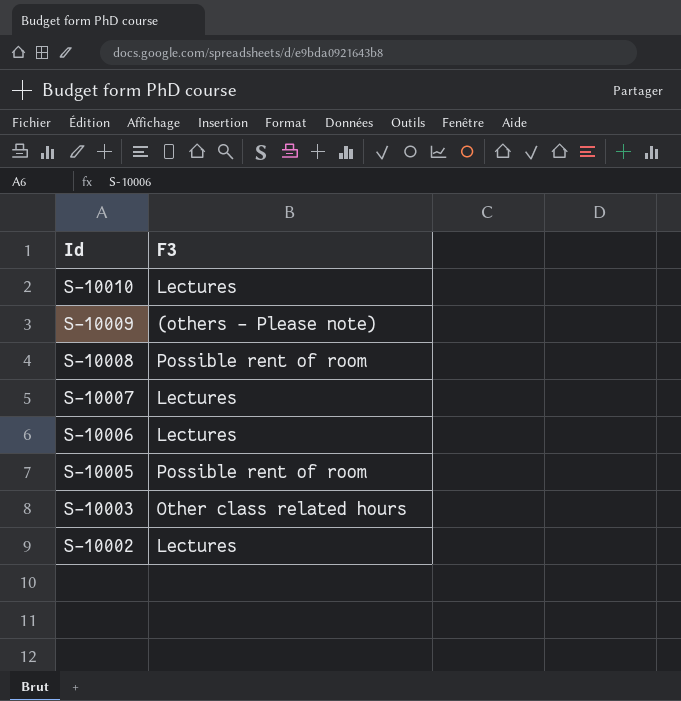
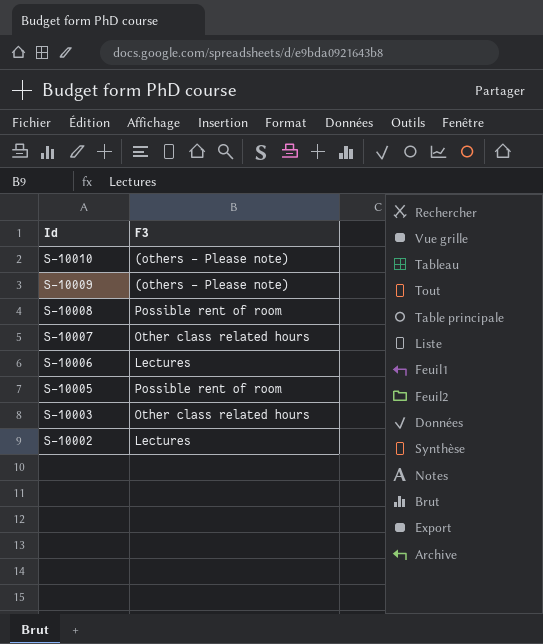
S-10010 | F3: Lectures -> (others - Please note)
S-10007 | F3: Lectures -> Other class related hours

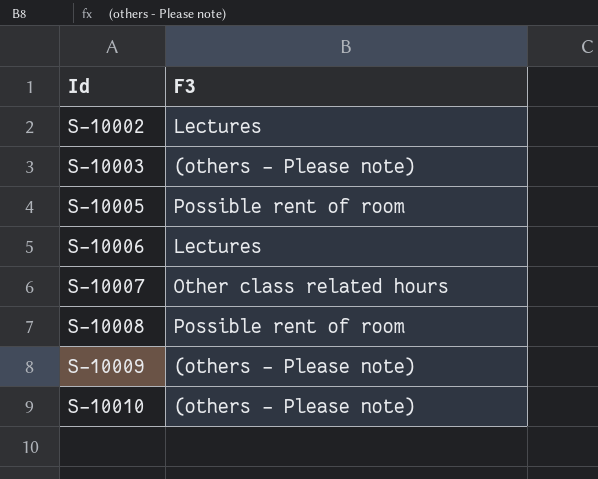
row order: Id descending -> Id ascending
S-10003 | F3: Other class related hours -> (others - Please note)

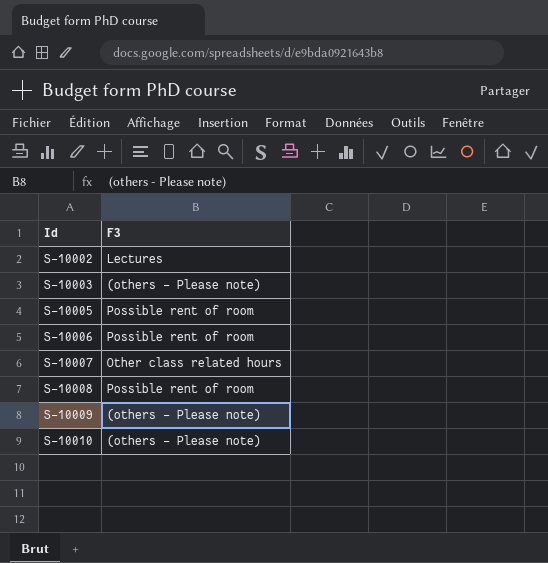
S-10006 | F3: Lectures -> Possible rent of room

